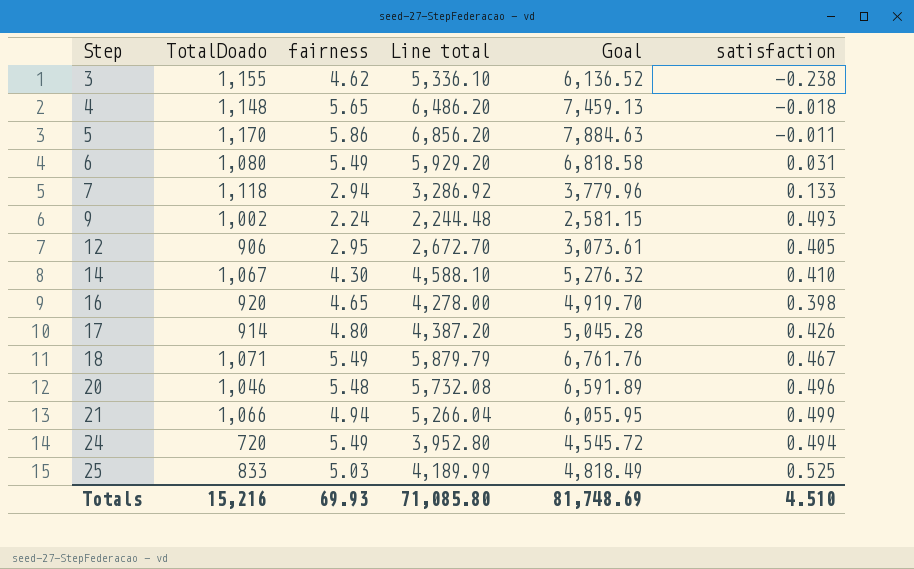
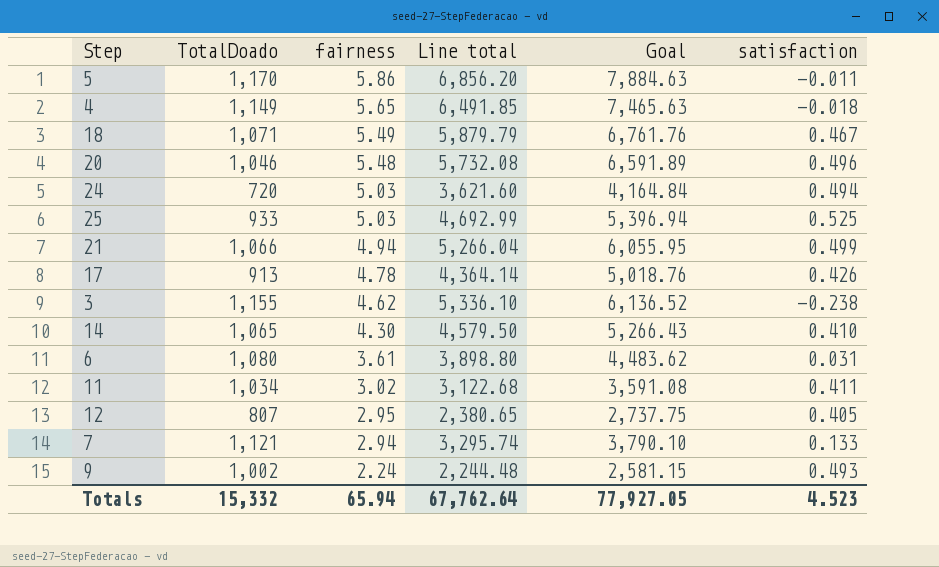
row order: Step ascending -> fairness descending
row 16: 920 | 4.65 | 4,278.00 | 4,919.70 | 0.398 -> none
4 | TotalDoado: 1,148 -> 1,149
4 | Line total: 6,486.20 -> 6,491.85
4 | Goal: 7,459.13 -> 7,465.63
24 | fairness: 5.49 -> 5.03
24 | Line total: 3,952.80 -> 3,621.60
24 | Goal: 4,545.72 -> 4,164.84
25 | TotalDoado: 833 -> 933
25 | Line total: 4,189.99 -> 4,692.99
25 | Goal: 4,818.49 -> 5,396.94
17 | TotalDoado: 914 -> 913
17 | fairness: 4.80 -> 4.78
17 | Line total: 4,387.20 -> 4,364.14
17 | Goal: 5,045.28 -> 5,018.76
14 | TotalDoado: 1,067 -> 1,065
14 | Line total: 4,588.10 -> 4,579.50
14 | Goal: 5,276.32 -> 5,266.43
6 | fairness: 5.49 -> 3.61
6 | Line total: 5,929.20 -> 3,898.80
6 | Goal: 6,818.58 -> 4,483.62
row 11: none -> 1,034 | 3.02 | 3,122.68 | 3,591.08 | 0.411
12 | TotalDoado: 906 -> 807
12 | Line total: 2,672.70 -> 2,380.65
12 | Goal: 3,073.61 -> 2,737.75
7 | TotalDoado: 1,118 -> 1,121
7 | Line total: 3,286.92 -> 3,295.74
7 | Goal: 3,779.96 -> 3,790.10
Totals | TotalDoado: 15,216 -> 15,332
Totals | fairness: 69.93 -> 65.94
Totals | Line total: 71,085.80 -> 67,762.64
Totals | Goal: 81,748.69 -> 77,927.05
Totals | satisfaction: 4.510 -> 4.523

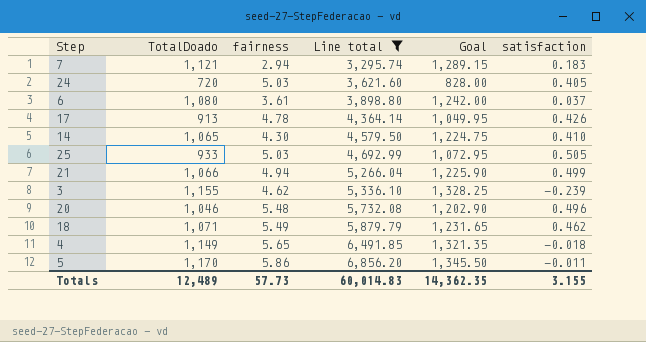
filter: none -> Line total >= 3,295.74
row order: fairness descending -> Line total ascending
column Goal | formula: [Line total] * 1.15 -> [TotalDoado] * 1.15
7 | satisfaction: 0.133 -> 0.183
24 | satisfaction: 0.494 -> 0.405
6 | satisfaction: 0.031 -> 0.037
25 | satisfaction: 0.525 -> 0.505
3 | satisfaction: -0.238 -> -0.239
18 | satisfaction: 0.467 -> 0.462
Totals | TotalDoado: 15,332 -> 12,489
Totals | fairness: 65.94 -> 57.73
Totals | Line total: 67,762.64 -> 60,014.83
Totals | Goal: 77,927.05 -> 14,362.35
Totals | satisfaction: 4.523 -> 3.155

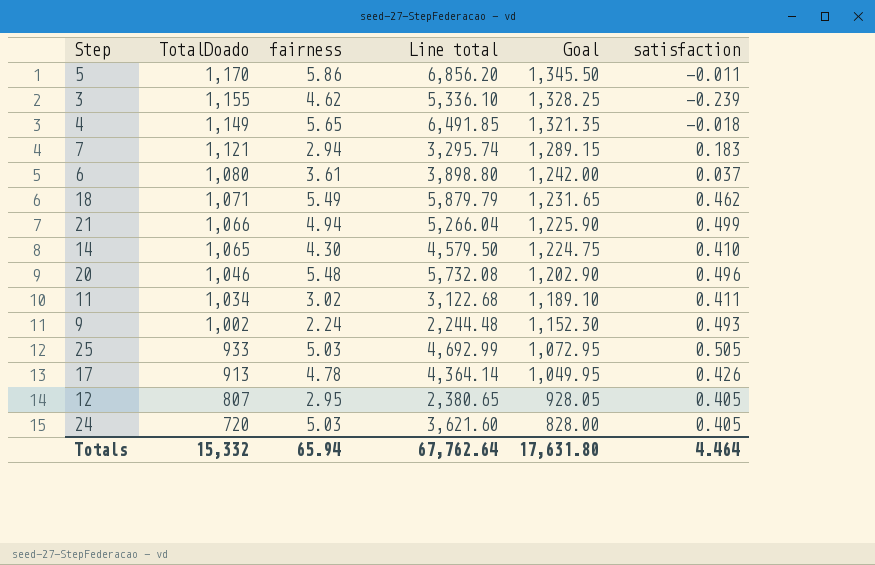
filter: Line total >= 3,295.74 -> none
row order: Line total ascending -> TotalDoado descending
Totals | TotalDoado: 12,489 -> 15,332
Totals | fairness: 57.73 -> 65.94
Totals | Line total: 60,014.83 -> 67,762.64
Totals | Goal: 14,362.35 -> 17,631.80
Totals | satisfaction: 3.155 -> 4.464

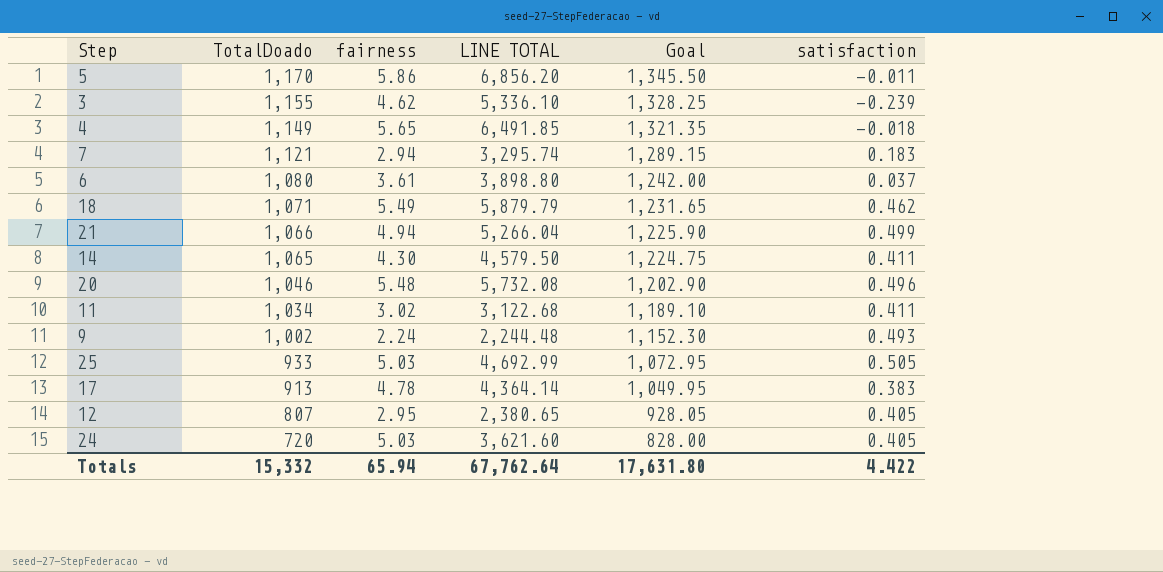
column name: Line total -> LINE TOTAL
14 | satisfaction: 0.410 -> 0.411
17 | satisfaction: 0.426 -> 0.383
Totals | satisfaction: 4.464 -> 4.422

